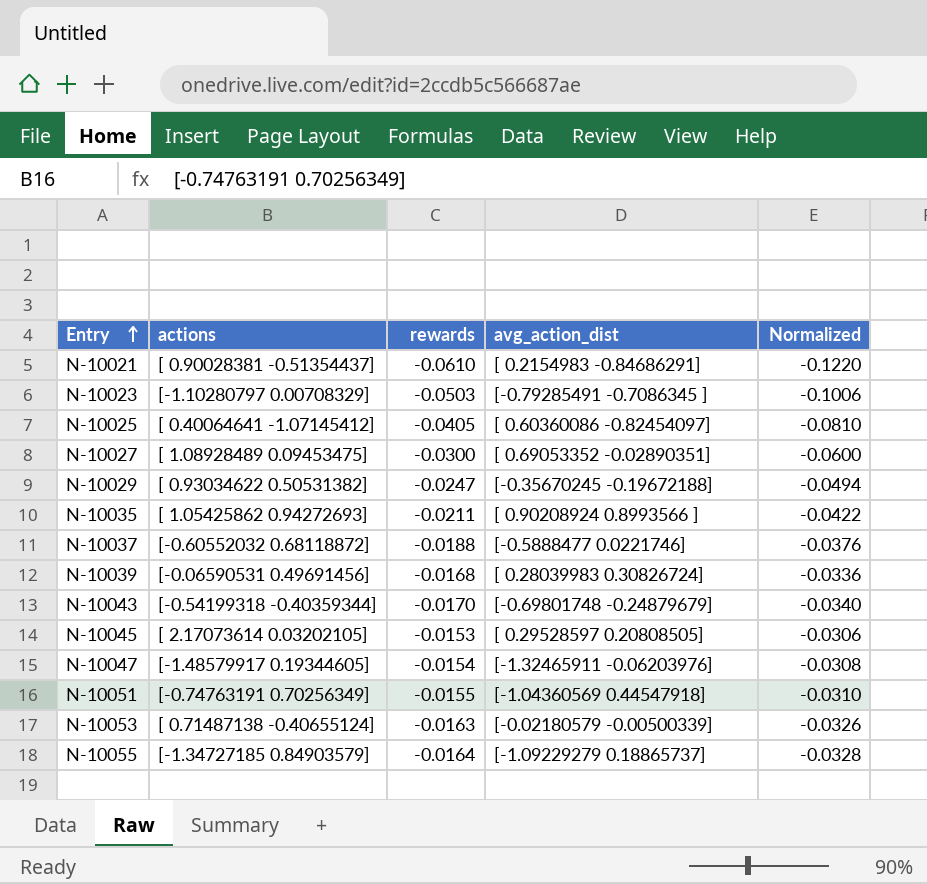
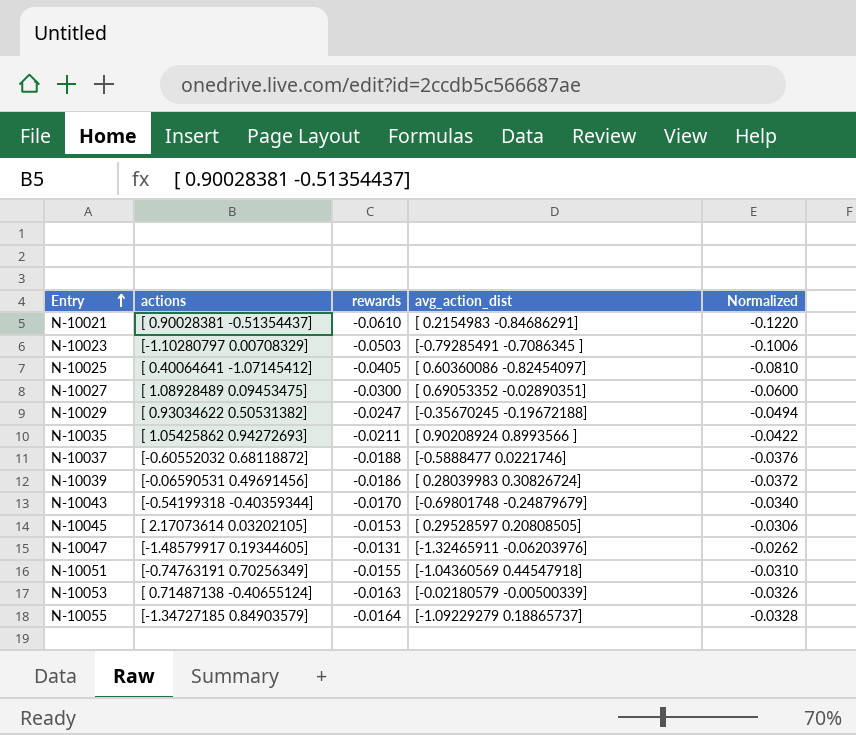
N-10039 | rewards: -0.0168 -> -0.0186
N-10039 | Normalized: -0.0336 -> -0.0372
N-10047 | rewards: -0.0154 -> -0.0131
N-10047 | Normalized: -0.0308 -> -0.0262

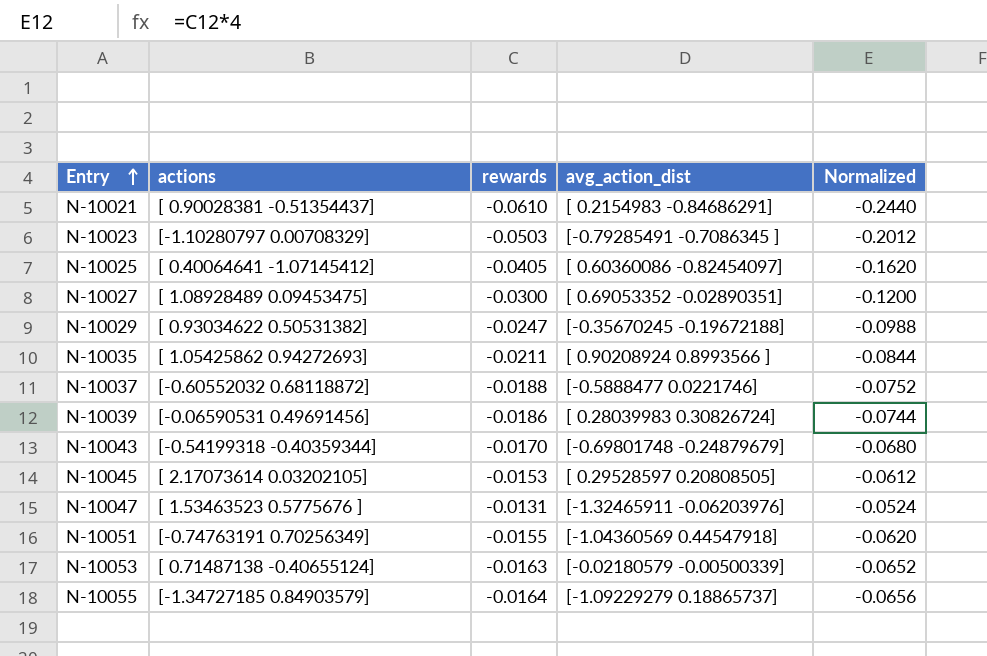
column Normalized | formula: [rewards] * 2 -> [rewards] * 4
N-10047 | actions: [-1.48579917 0.19344605] -> [ 1.53463523 0.5775676 ]

